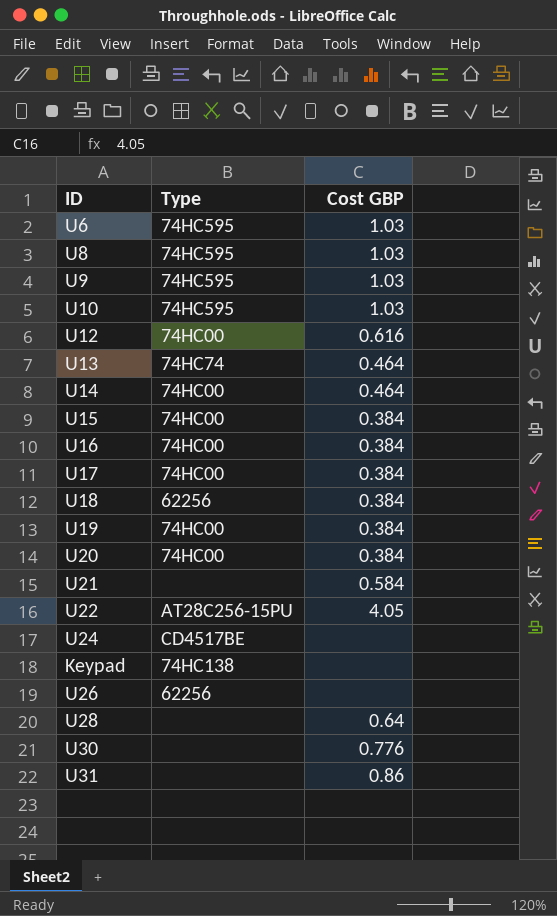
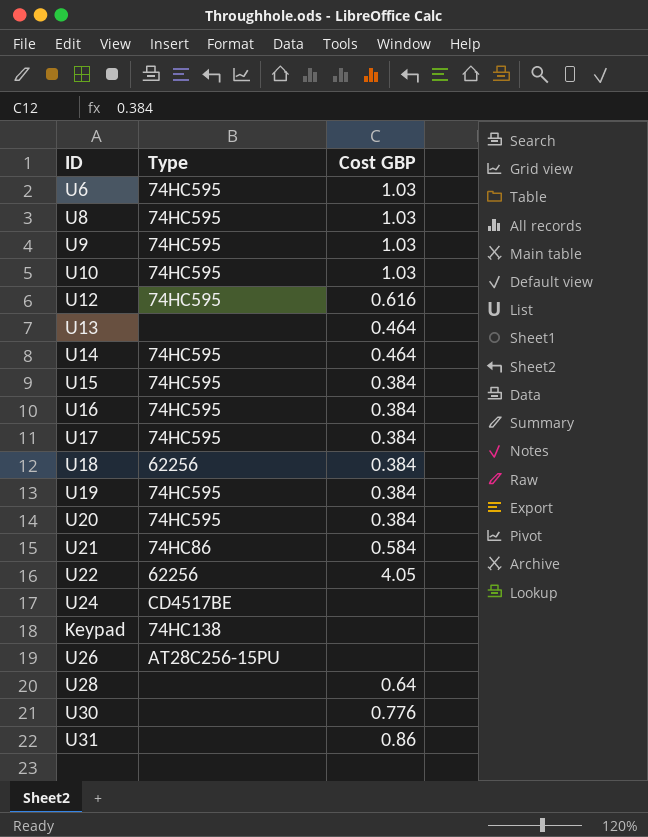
U12 | Type: 74HC00 -> 74HC595
U13 | Type: 74HC74 -> none
U14 | Type: 74HC00 -> 74HC595
U15 | Type: 74HC00 -> 74HC595
U16 | Type: 74HC00 -> 74HC595
U17 | Type: 74HC00 -> 74HC595
U19 | Type: 74HC00 -> 74HC595
U20 | Type: 74HC00 -> 74HC595
U21 | Type: none -> 74HC86
U22 | Type: AT28C256-15PU -> 62256
U26 | Type: 62256 -> AT28C256-15PU

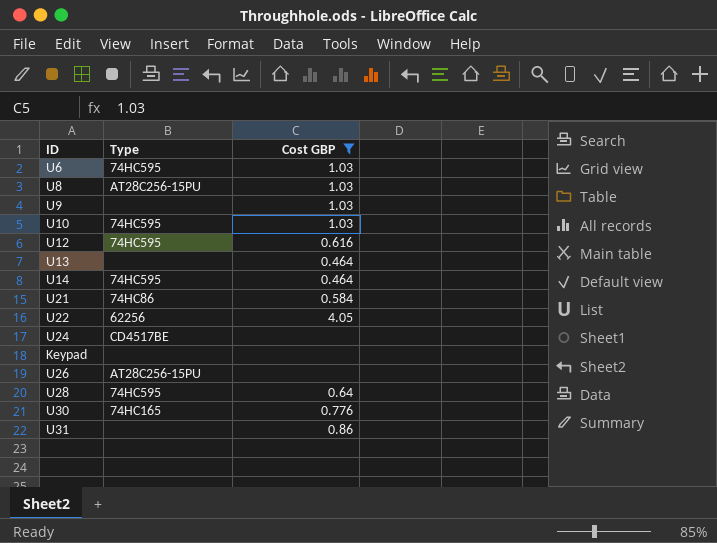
filter: none -> Cost GBP != 0.384
U8 | Type: 74HC595 -> AT28C256-15PU
U9 | Type: 74HC595 -> none
Keypad | Type: 74HC138 -> none
U28 | Type: none -> 74HC595
U30 | Type: none -> 74HC165

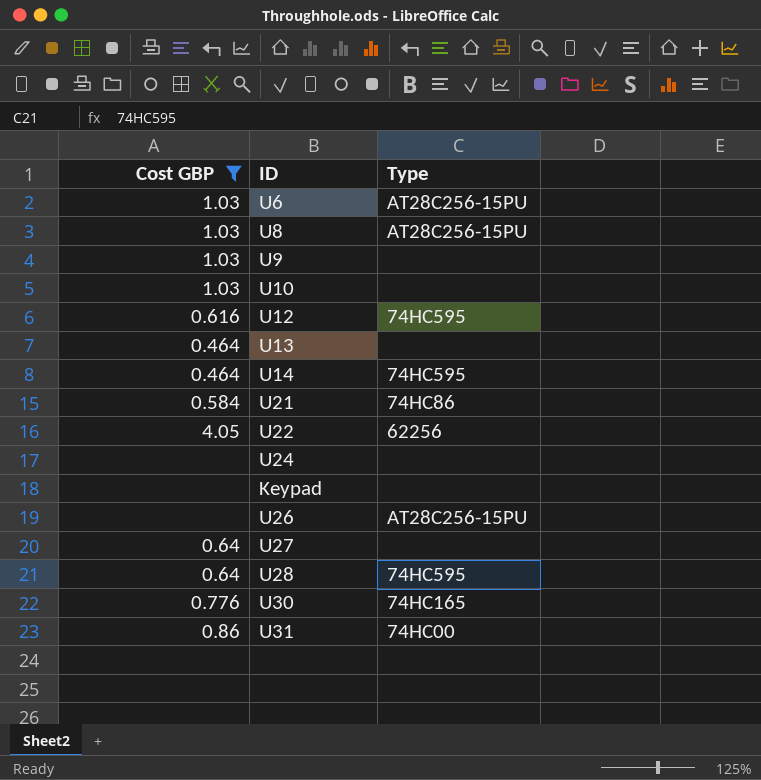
column Cost GBP | position: 3 -> 1
U6 | Type: 74HC595 -> AT28C256-15PU
U10 | Type: 74HC595 -> none
U24 | Type: CD4517BE -> none
row U27: none -> 0.64 | none
U31 | Type: none -> 74HC00

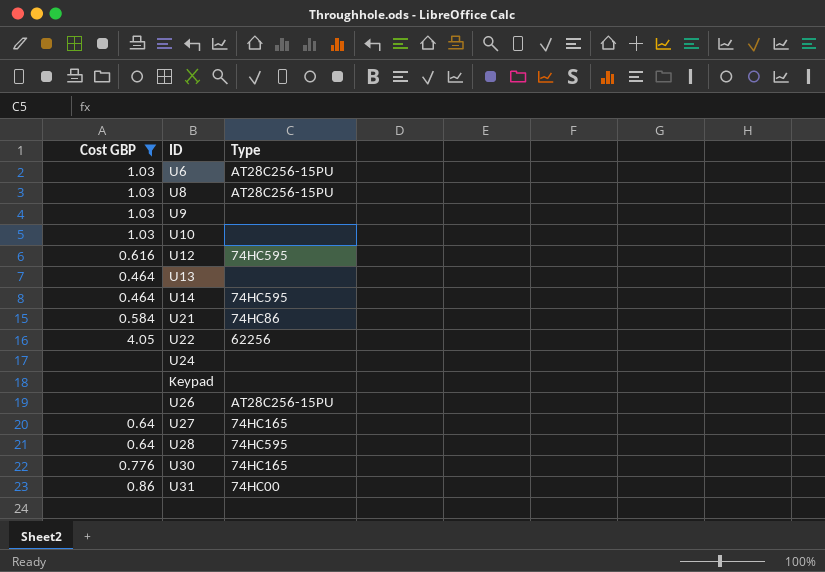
U27 | Type: none -> 74HC165

